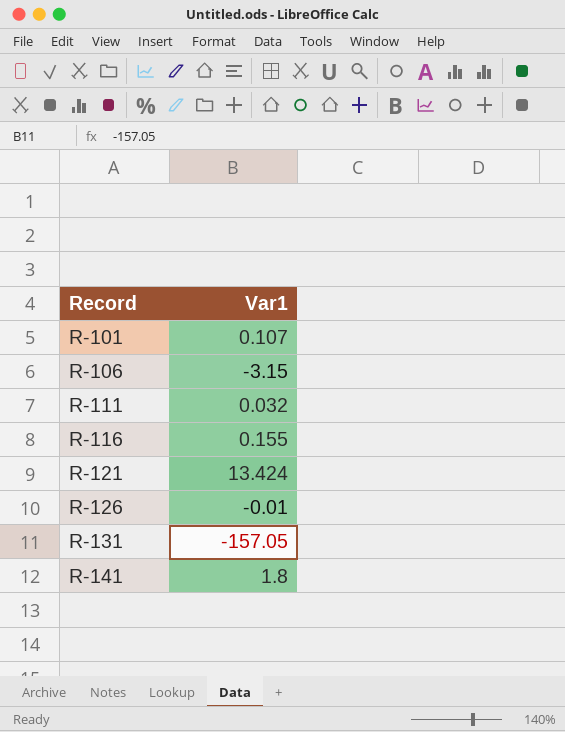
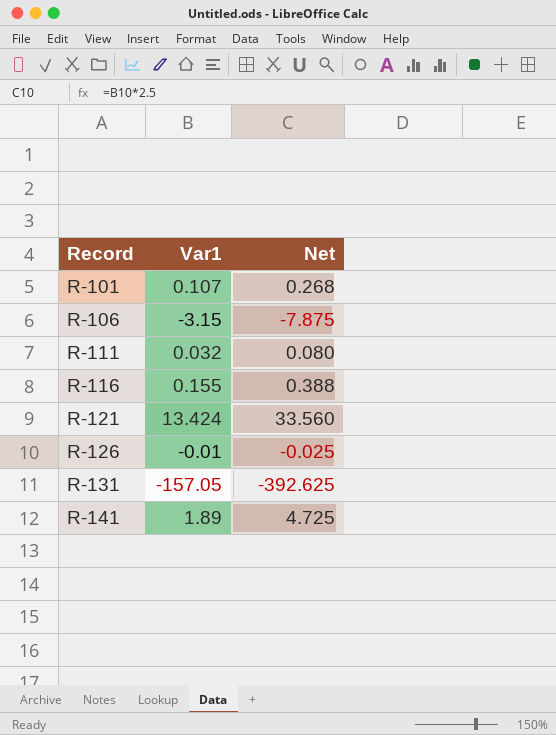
column Net | formula: none -> [Var1] * 2.5
R-141 | Var1: 1.8 -> 1.89

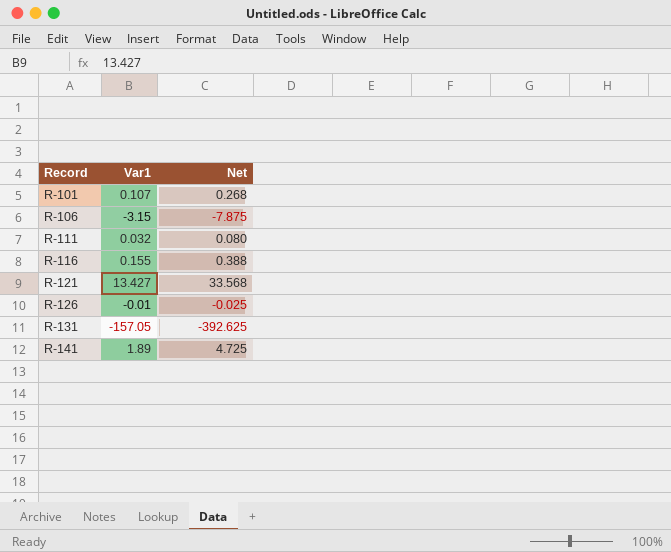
R-121 | Var1: 13.424 -> 13.427
R-121 | Net: 33.560 -> 33.568

